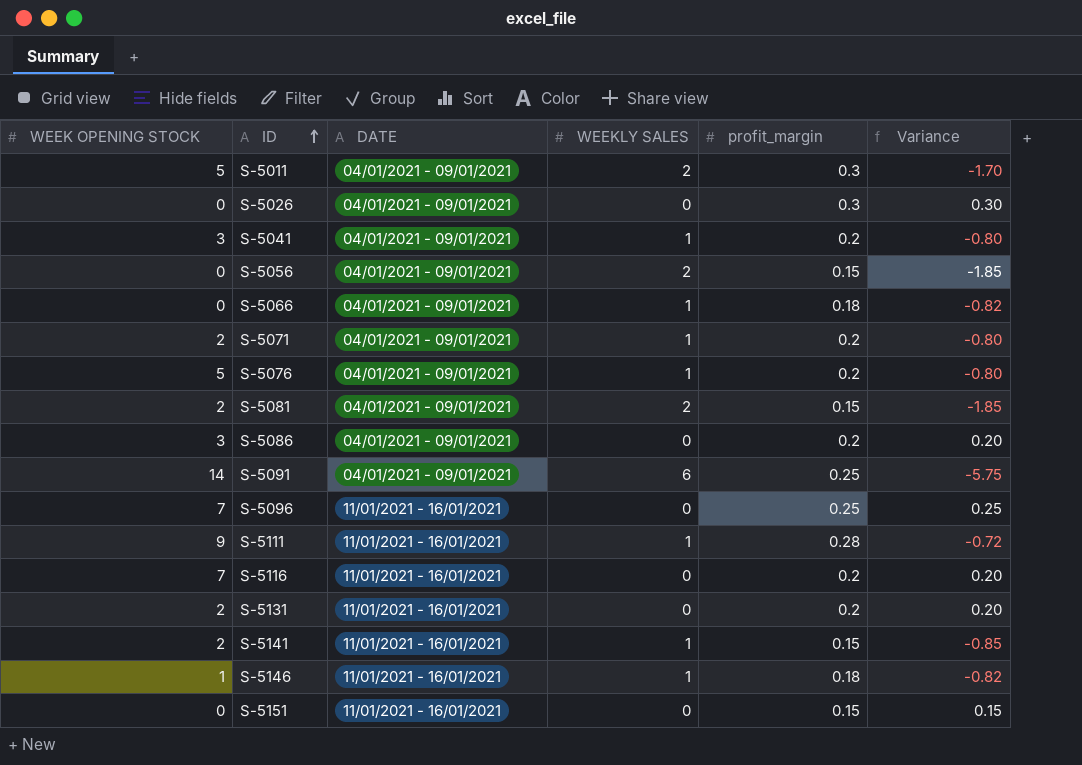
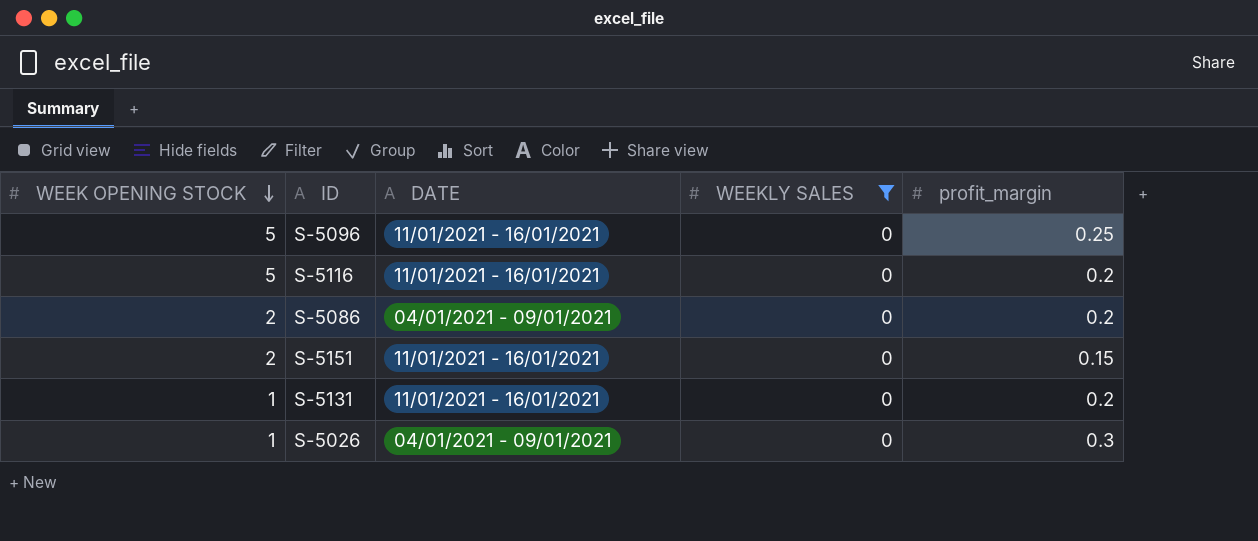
filter: none -> WEEKLY SALES = 0
row order: ID ascending -> WEEK OPENING STOCK descending
column Variance | formula: [profit_margin] - [WEEKLY SALES] -> none
S-5096 | WEEK OPENING STOCK: 7 -> 5
S-5116 | WEEK OPENING STOCK: 7 -> 5
S-5086 | WEEK OPENING STOCK: 3 -> 2
S-5151 | WEEK OPENING STOCK: 0 -> 2
S-5131 | WEEK OPENING STOCK: 2 -> 1
S-5026 | WEEK OPENING STOCK: 0 -> 1

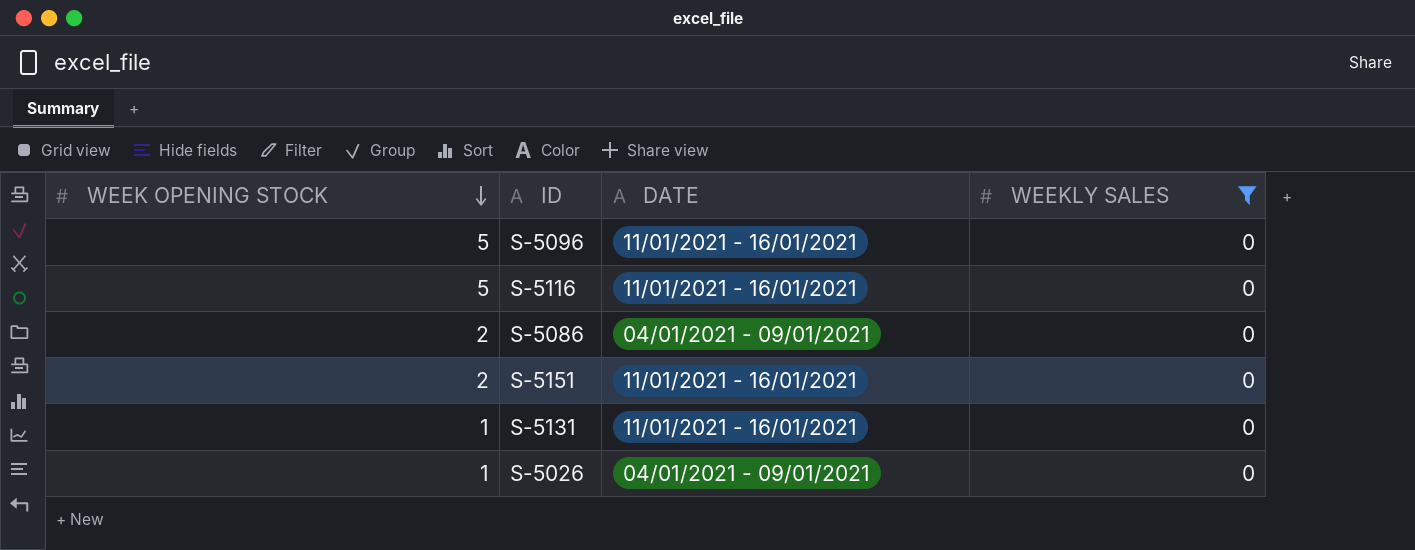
column profit_margin | position: 5 -> none

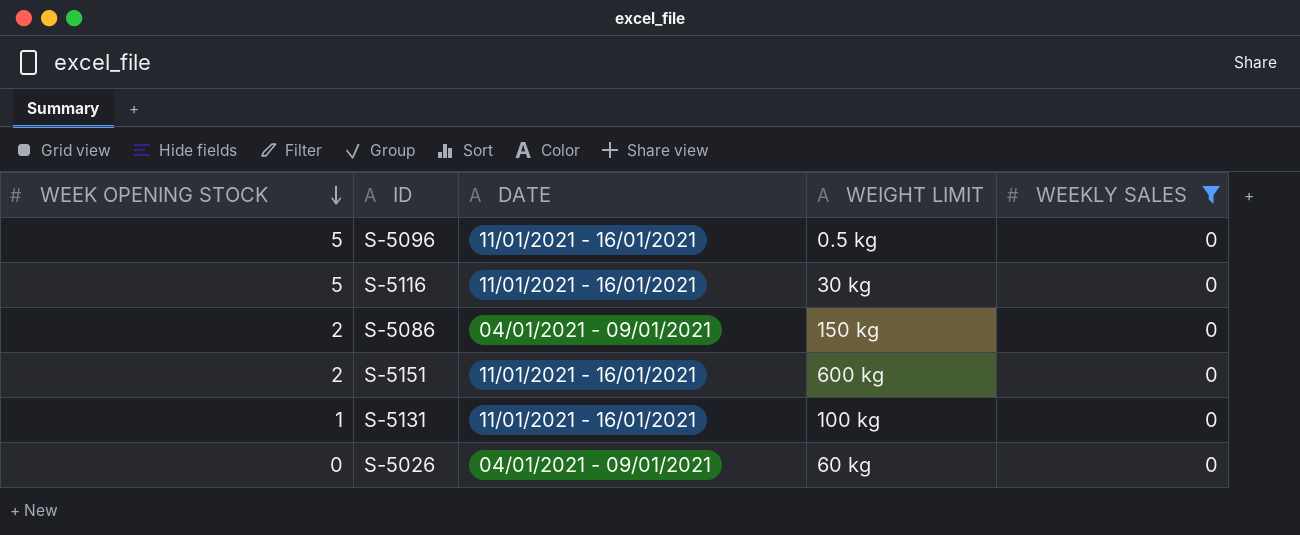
column WEIGHT LIMIT | position: none -> 4
S-5026 | WEEK OPENING STOCK: 1 -> 0

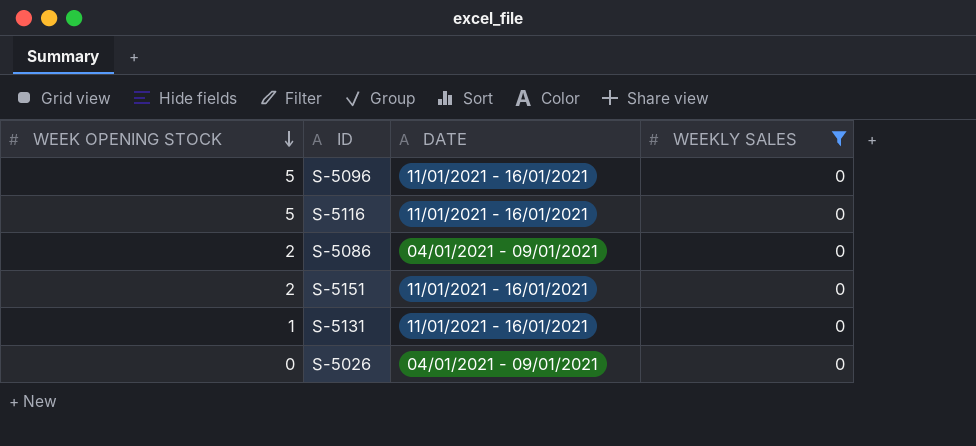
column WEIGHT LIMIT | position: 4 -> none

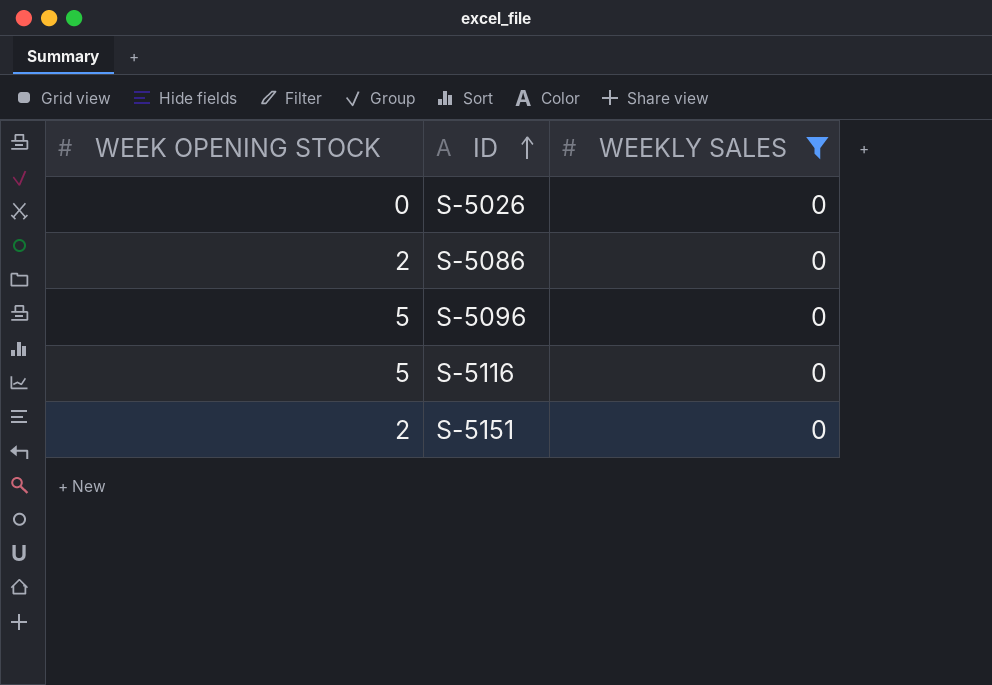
row order: WEEK OPENING STOCK descending -> ID ascending
column DATE | position: 3 -> none
row S-5131: 1 | 11/01/2021 - 16/01/2021 | 0 -> none

